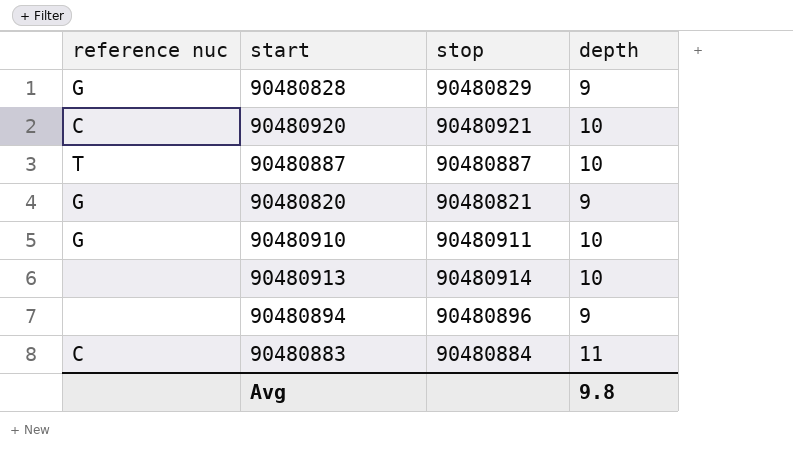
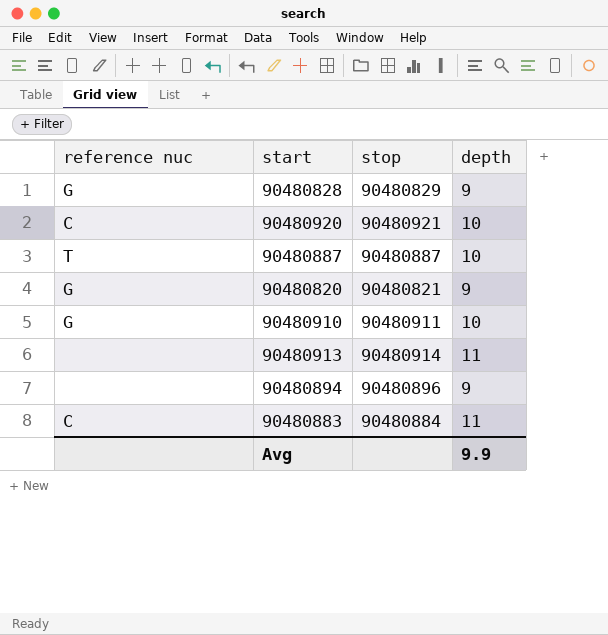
90480913 | depth: 10 -> 11
Avg | depth: 9.8 -> 9.9

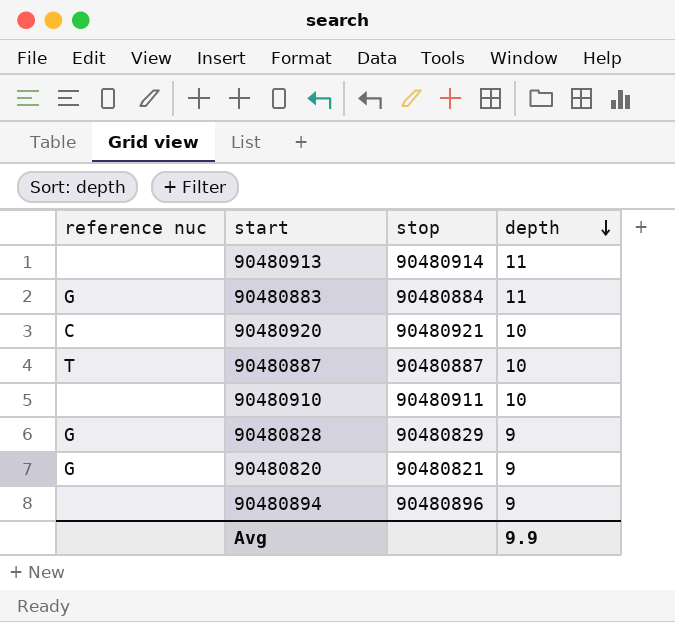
row order: none -> depth descending
90480883 | reference nuc: C -> G
90480910 | reference nuc: G -> none

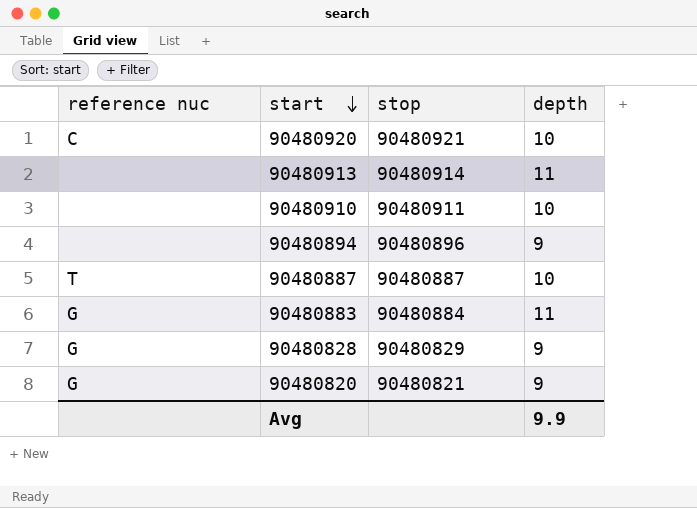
row order: depth descending -> start descending

